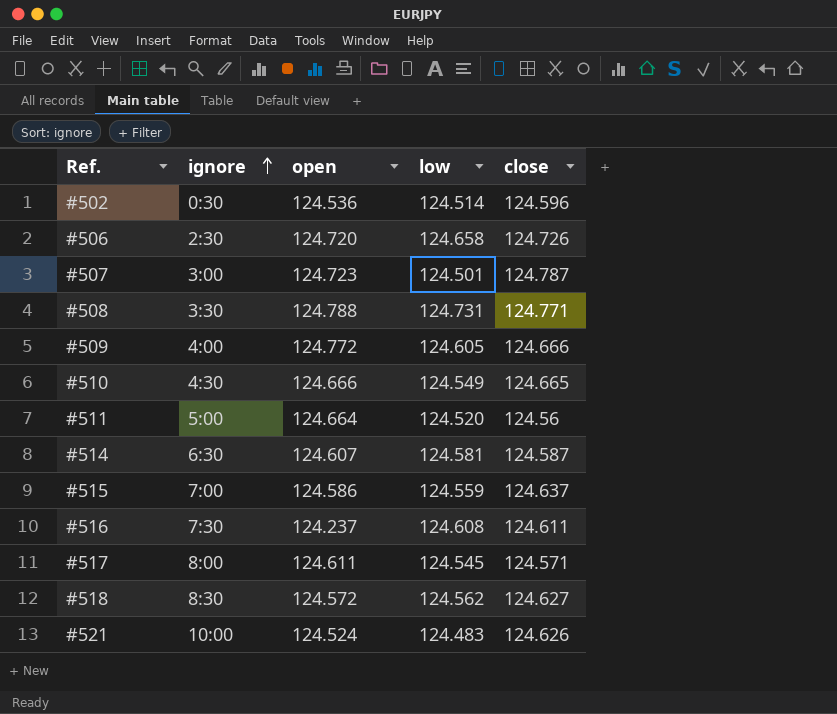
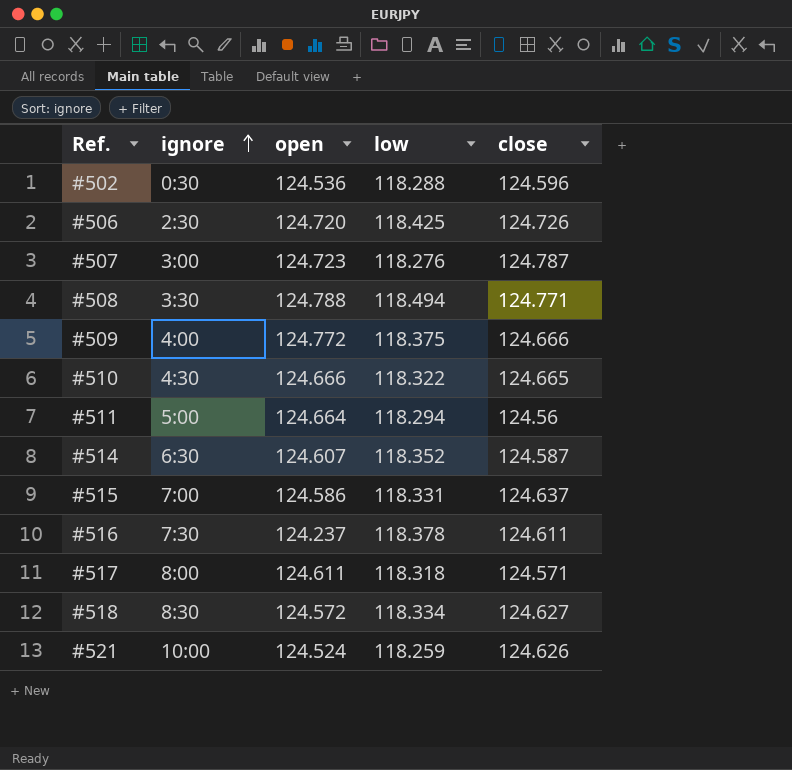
#502 | low: 124.514 -> 118.288
#506 | low: 124.658 -> 118.425
#507 | low: 124.501 -> 118.276
#508 | low: 124.731 -> 118.494
#509 | low: 124.605 -> 118.375
#510 | low: 124.549 -> 118.322
#511 | low: 124.520 -> 118.294
#514 | low: 124.581 -> 118.352
#515 | low: 124.559 -> 118.331
#516 | low: 124.608 -> 118.378
#517 | low: 124.545 -> 118.318
#518 | low: 124.562 -> 118.334
#521 | low: 124.483 -> 118.259

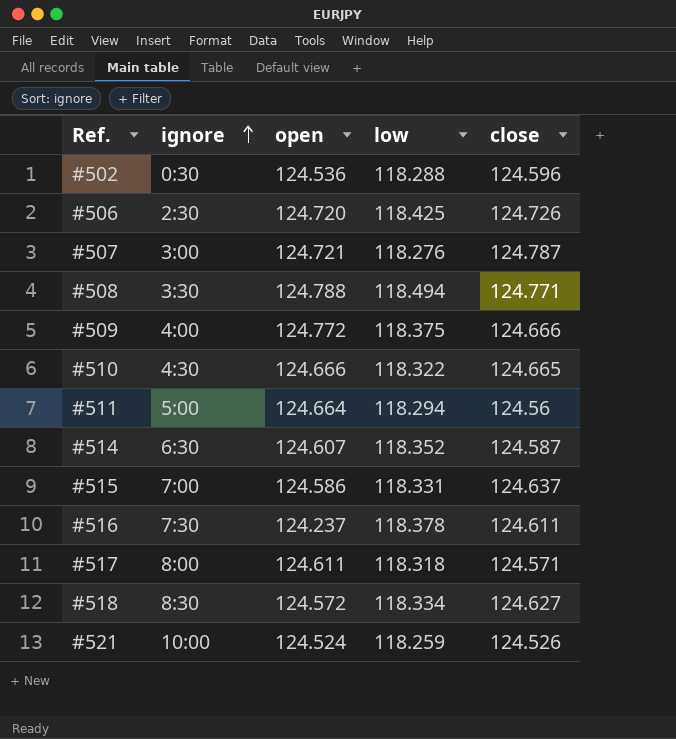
#507 | open: 124.723 -> 124.721
#521 | close: 124.626 -> 124.526

